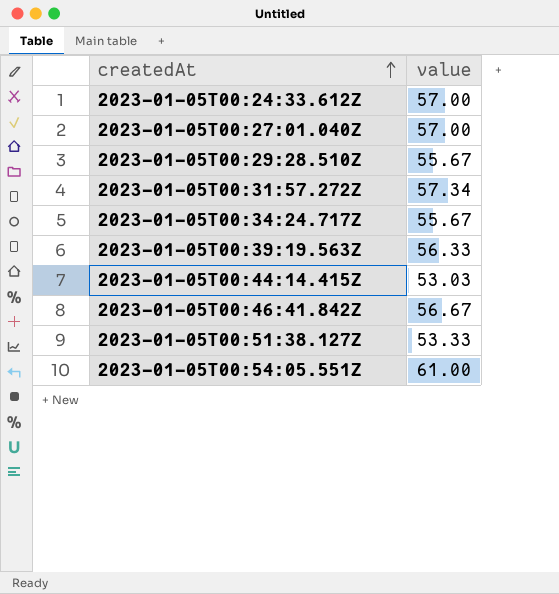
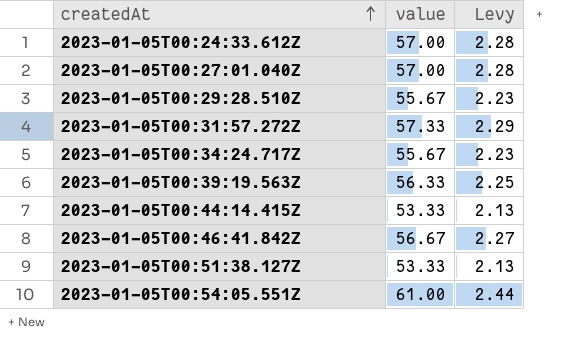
column Levy | formula: none -> [value] * 0.04
2023-01-05T00:31:57.272Z | value: 57.34 -> 57.33
2023-01-05T00:44:14.415Z | value: 53.03 -> 53.33

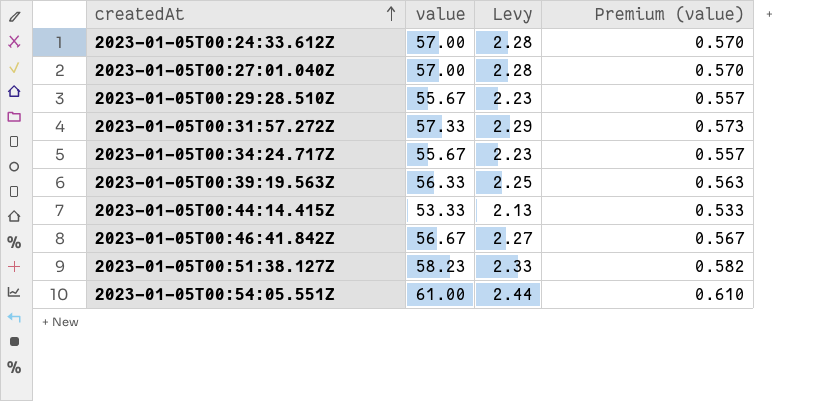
column Premium (value) | formula: none -> [value] * 0.01
2023-01-05T00:51:38.127Z | value: 53.33 -> 58.23
2023-01-05T00:51:38.127Z | Levy: 2.13 -> 2.33

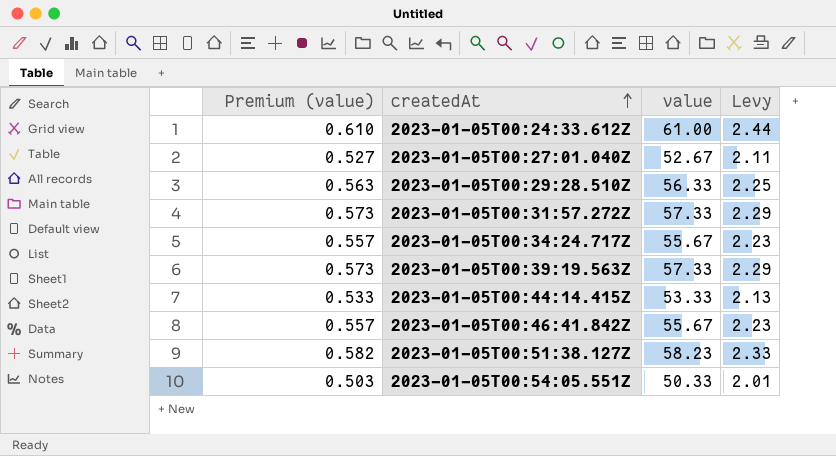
column Premium (value) | position: 4 -> 1
2023-01-05T00:24:33.612Z | Premium (value): 0.570 -> 0.610
2023-01-05T00:24:33.612Z | value: 57.00 -> 61.00
2023-01-05T00:24:33.612Z | Levy: 2.28 -> 2.44
2023-01-05T00:27:01.040Z | Premium (value): 0.570 -> 0.527
2023-01-05T00:27:01.040Z | value: 57.00 -> 52.67
2023-01-05T00:27:01.040Z | Levy: 2.28 -> 2.11
2023-01-05T00:29:28.510Z | Premium (value): 0.557 -> 0.563
2023-01-05T00:29:28.510Z | value: 55.67 -> 56.33
2023-01-05T00:29:28.510Z | Levy: 2.23 -> 2.25
2023-01-05T00:39:19.563Z | Premium (value): 0.563 -> 0.573
2023-01-05T00:39:19.563Z | value: 56.33 -> 57.33
2023-01-05T00:39:19.563Z | Levy: 2.25 -> 2.29
2023-01-05T00:46:41.842Z | Premium (value): 0.567 -> 0.557
2023-01-05T00:46:41.842Z | value: 56.67 -> 55.67
2023-01-05T00:46:41.842Z | Levy: 2.27 -> 2.23
2023-01-05T00:54:05.551Z | Premium (value): 0.610 -> 0.503
2023-01-05T00:54:05.551Z | value: 61.00 -> 50.33
2023-01-05T00:54:05.551Z | Levy: 2.44 -> 2.01

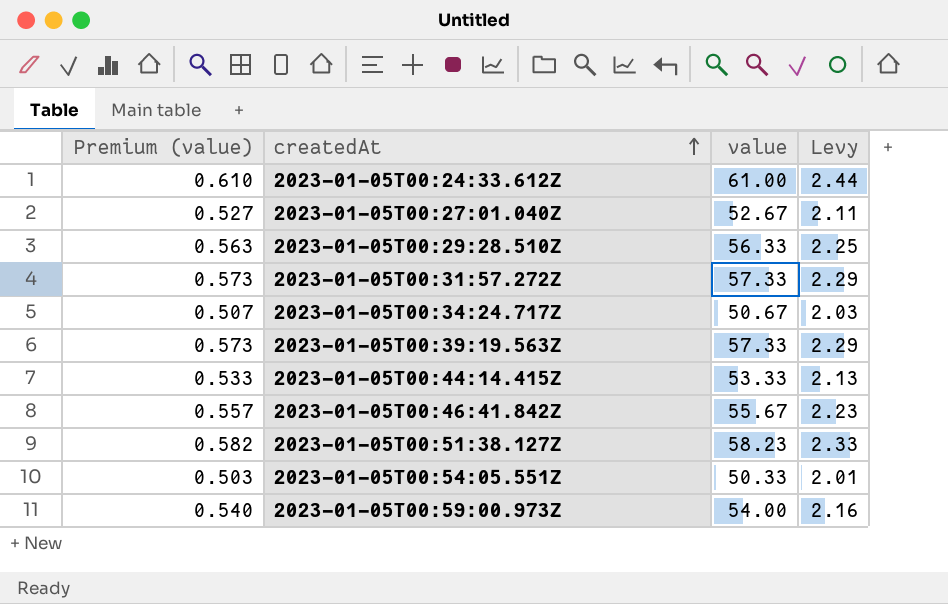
2023-01-05T00:34:24.717Z | Premium (value): 0.557 -> 0.507
2023-01-05T00:34:24.717Z | value: 55.67 -> 50.67
2023-01-05T00:34:24.717Z | Levy: 2.23 -> 2.03
row 2023-01-05T00:59:00.973Z: none -> 0.540 | 54.00 | 2.16

